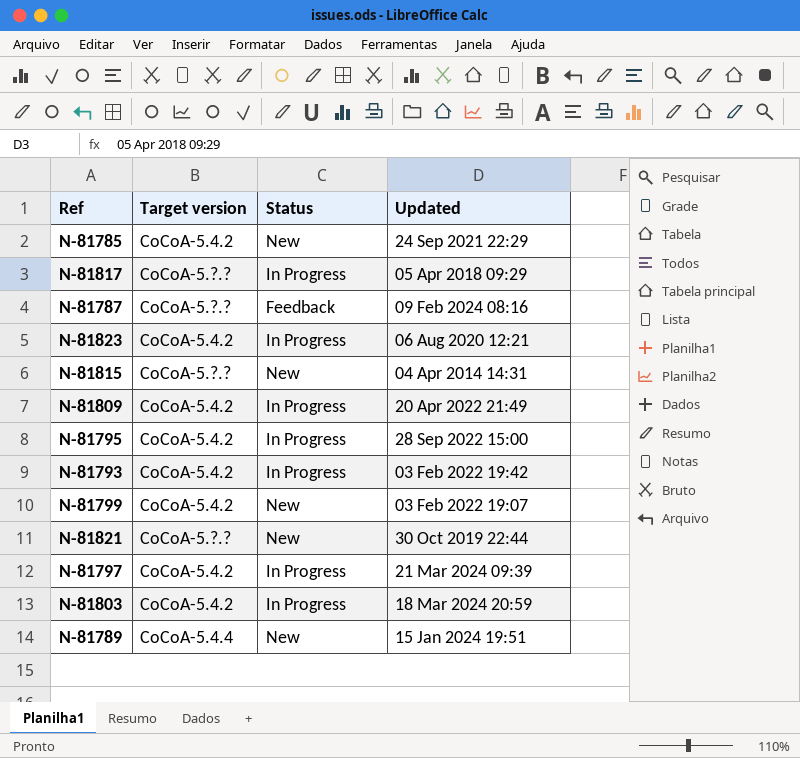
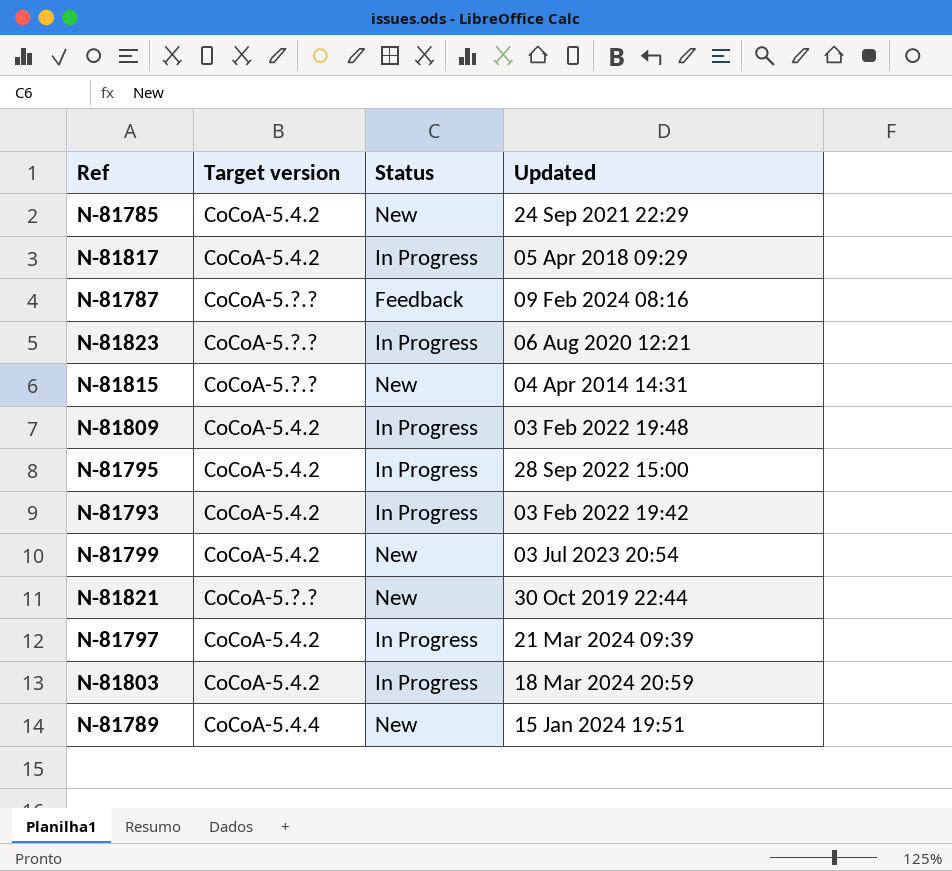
N-81817 | Target version: CoCoA-5.?.? -> CoCoA-5.4.2
N-81823 | Target version: CoCoA-5.4.2 -> CoCoA-5.?.?
N-81809 | Updated: 20 Apr 2022 21:49 -> 03 Feb 2022 19:48
N-81799 | Updated: 03 Feb 2022 19:07 -> 03 Jul 2023 20:54

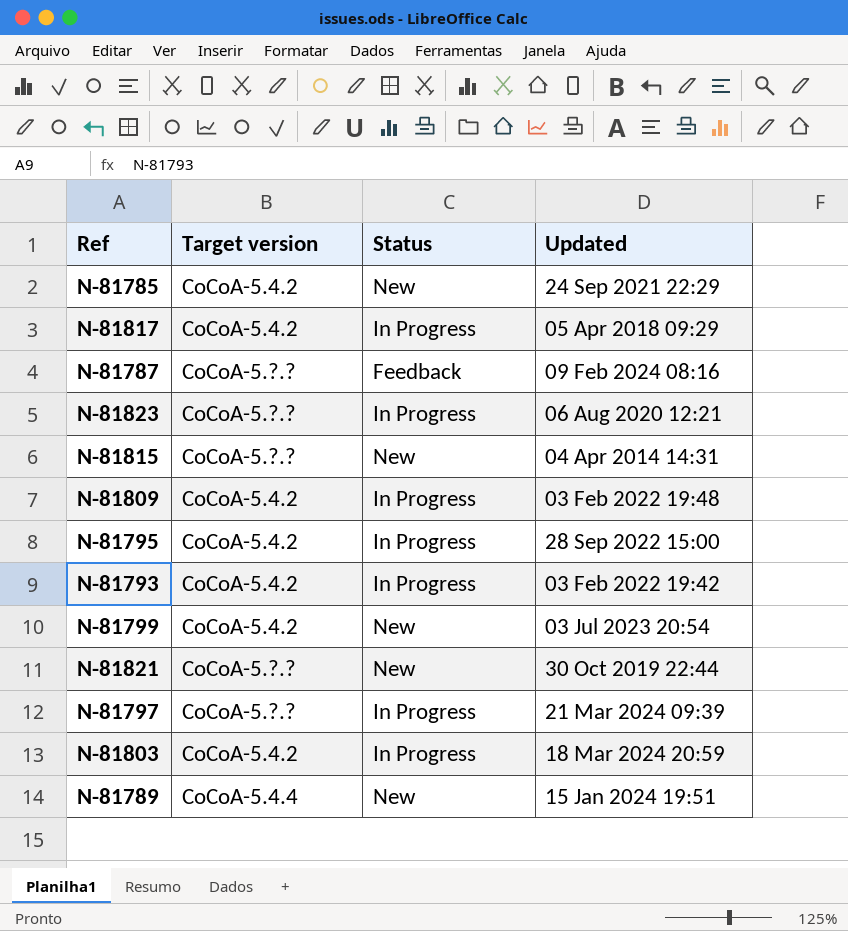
N-81797 | Target version: CoCoA-5.4.2 -> CoCoA-5.?.?

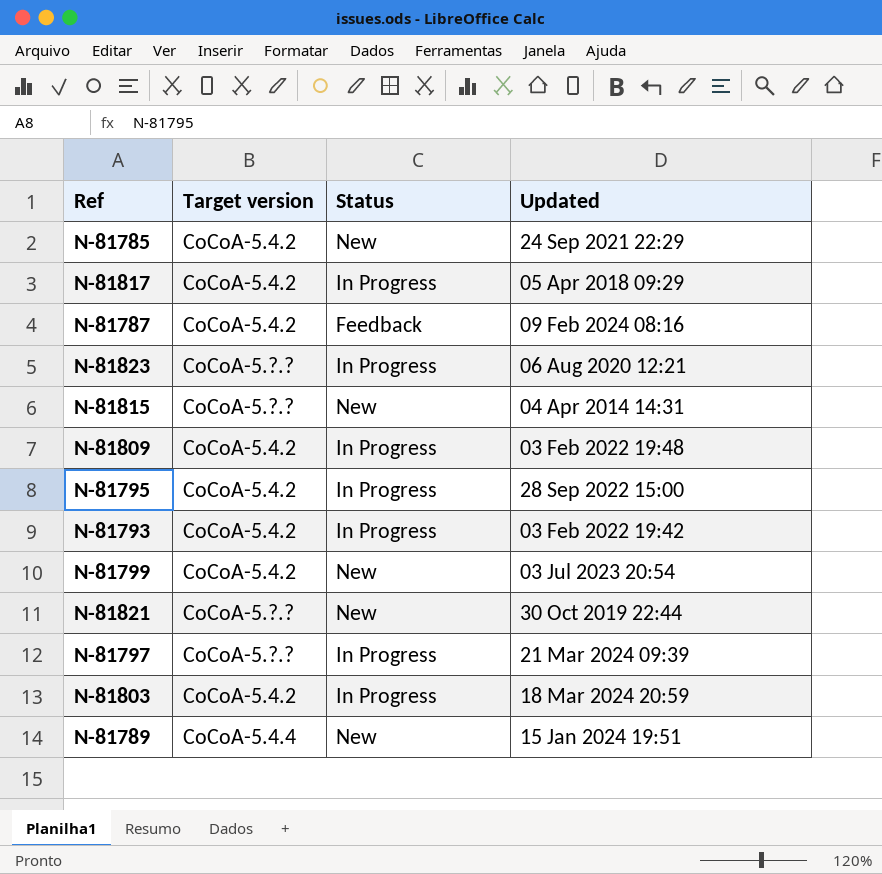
N-81787 | Target version: CoCoA-5.?.? -> CoCoA-5.4.2

